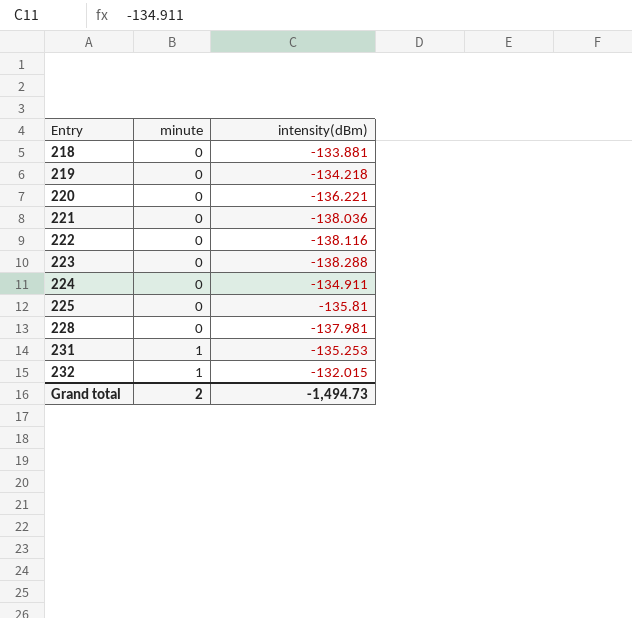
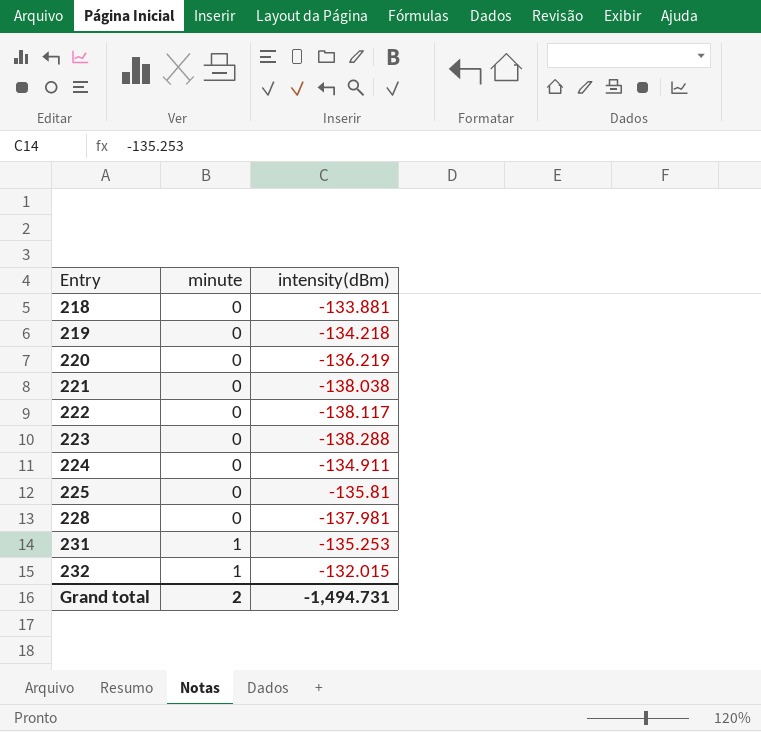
220 | intensity(dBm): -136.221 -> -136.219
221 | intensity(dBm): -138.036 -> -138.038
222 | intensity(dBm): -138.116 -> -138.117
Grand total | intensity(dBm): -1,494.73 -> -1,494.731

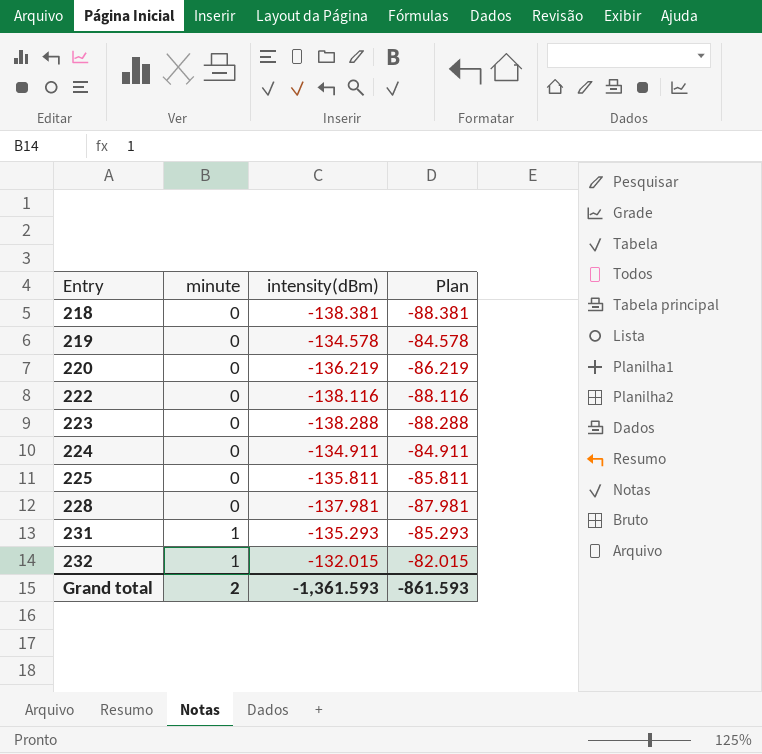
column Plan | formula: none -> [intensity(dBm)] + 50
row 221: 0 | -138.038 -> none
218 | intensity(dBm): -133.881 -> -138.381
219 | intensity(dBm): -134.218 -> -134.578
222 | intensity(dBm): -138.117 -> -138.116
225 | intensity(dBm): -135.81 -> -135.811
231 | intensity(dBm): -135.253 -> -135.293
Grand total | intensity(dBm): -1,494.731 -> -1,361.593

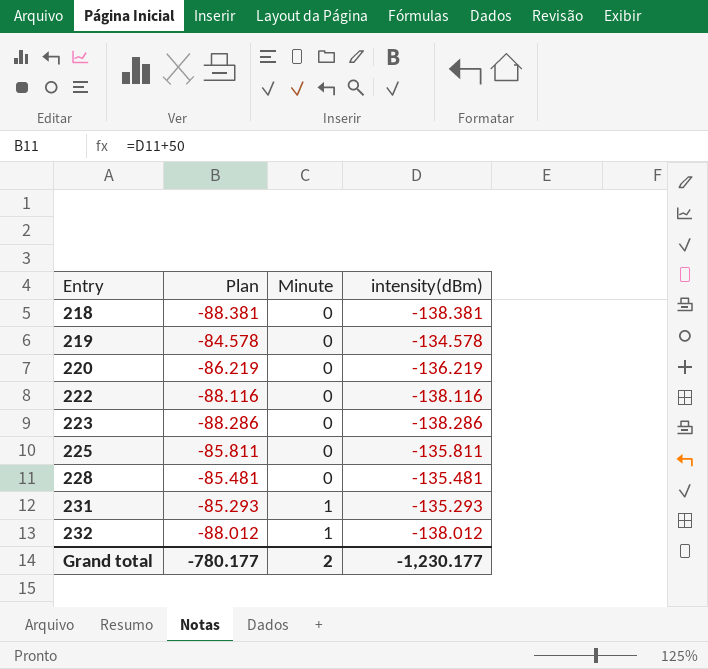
column Plan | position: 4 -> 2
column name: minute -> Minute
row 224: 0 | -134.911 | -84.911 -> none
223 | Plan: -88.288 -> -88.286
223 | intensity(dBm): -138.288 -> -138.286
228 | Plan: -87.981 -> -85.481
228 | intensity(dBm): -137.981 -> -135.481
232 | Plan: -82.015 -> -88.012
232 | intensity(dBm): -132.015 -> -138.012
Grand total | Plan: -861.593 -> -780.177
Grand total | intensity(dBm): -1,361.593 -> -1,230.177

